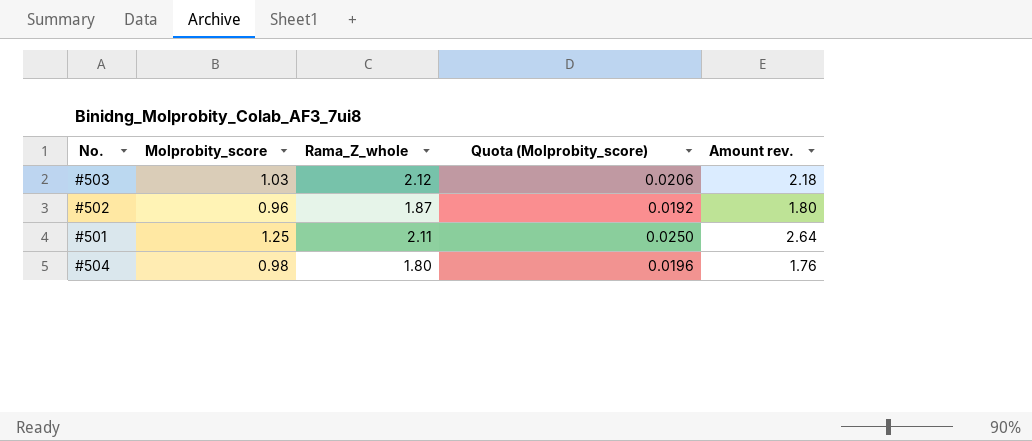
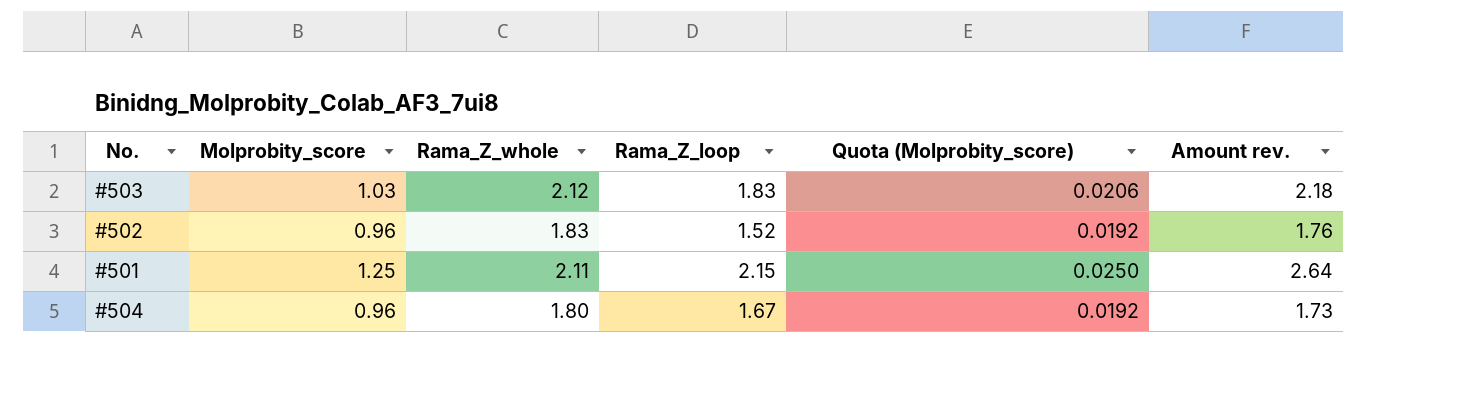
column Rama_Z_loop | position: none -> 4
#502 | Rama_Z_whole: 1.87 -> 1.83
#502 | Amount rev.: 1.80 -> 1.76
#504 | Molprobity_score: 0.98 -> 0.96
#504 | Quota (Molprobity_score): 0.0196 -> 0.0192
#504 | Amount rev.: 1.76 -> 1.73

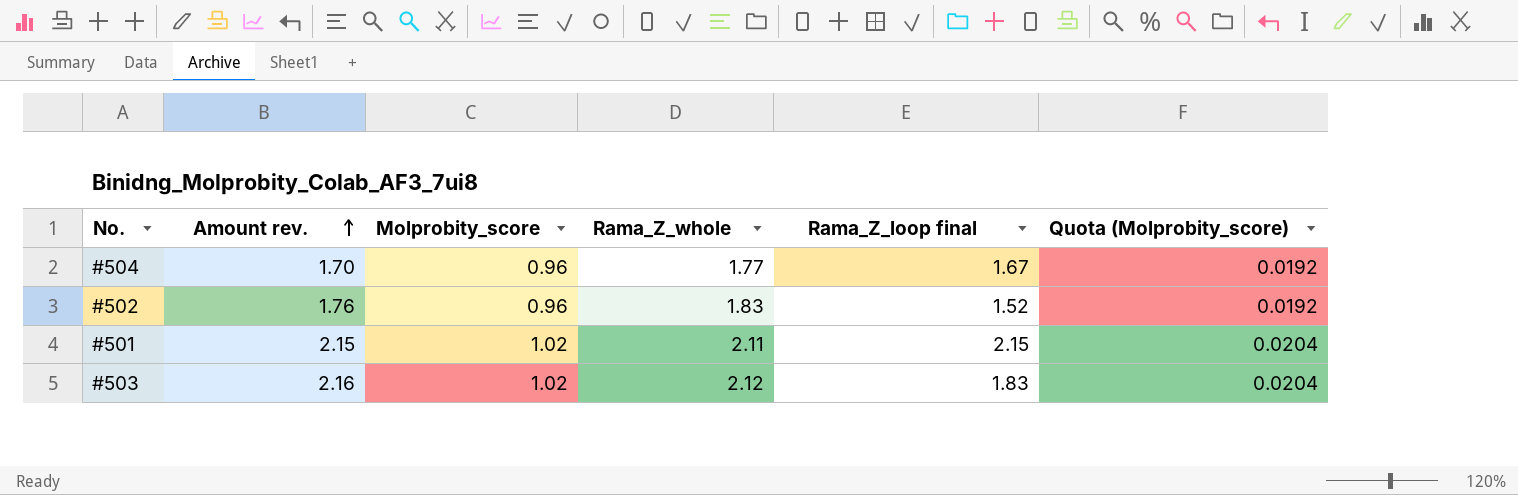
row order: none -> Amount rev. ascending
column Amount rev. | position: 6 -> 2
column name: Rama_Z_loop -> Rama_Z_loop final
#504 | Amount rev.: 1.73 -> 1.70
#504 | Rama_Z_whole: 1.80 -> 1.77
#501 | Amount rev.: 2.64 -> 2.15
#501 | Molprobity_score: 1.25 -> 1.02
#501 | Quota (Molprobity_score): 0.0250 -> 0.0204
#503 | Amount rev.: 2.18 -> 2.16
#503 | Molprobity_score: 1.03 -> 1.02
#503 | Quota (Molprobity_score): 0.0206 -> 0.0204

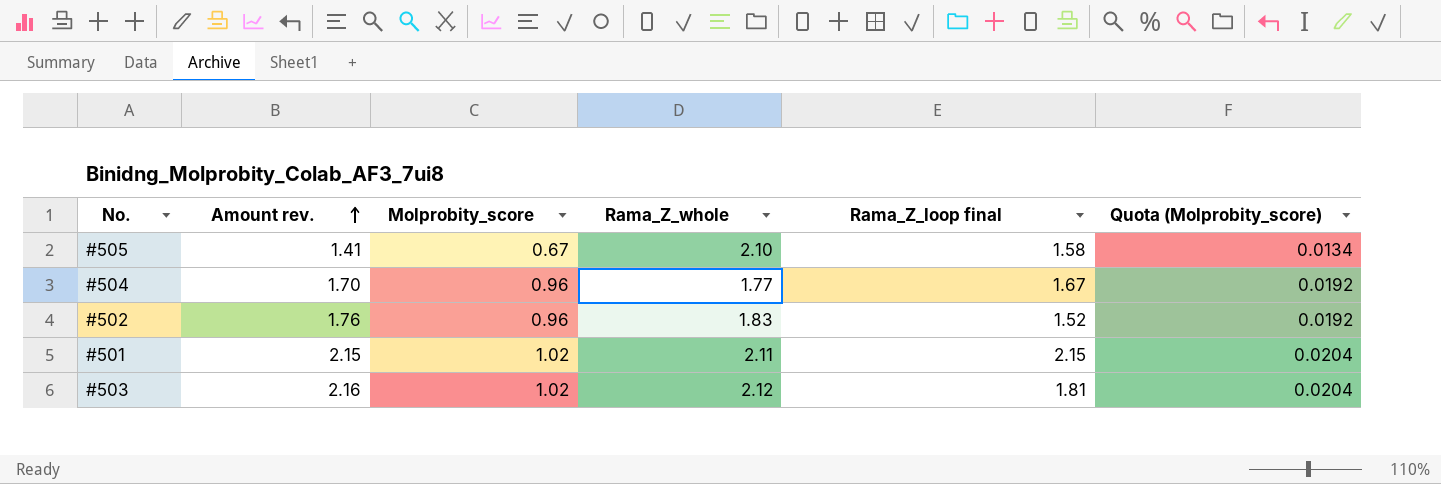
row #505: none -> 1.41 | 0.67 | 2.10 | 1.58 | 0.0134
#503 | Rama_Z_loop final: 1.83 -> 1.81

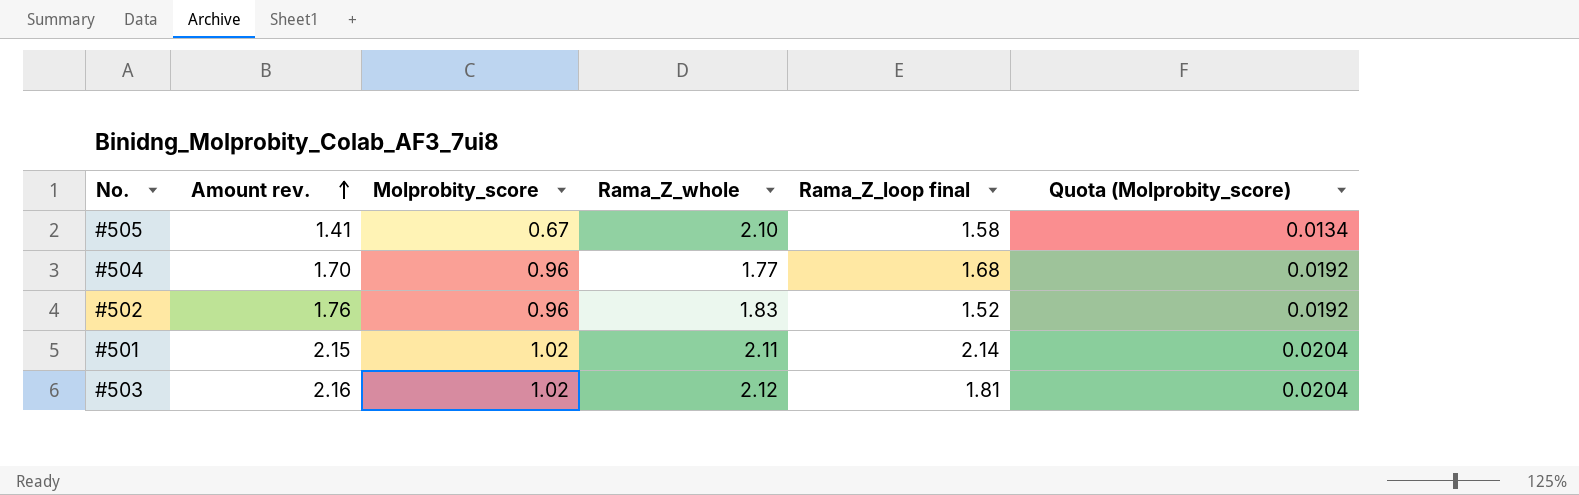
#504 | Rama_Z_loop final: 1.67 -> 1.68
#501 | Rama_Z_loop final: 2.15 -> 2.14

